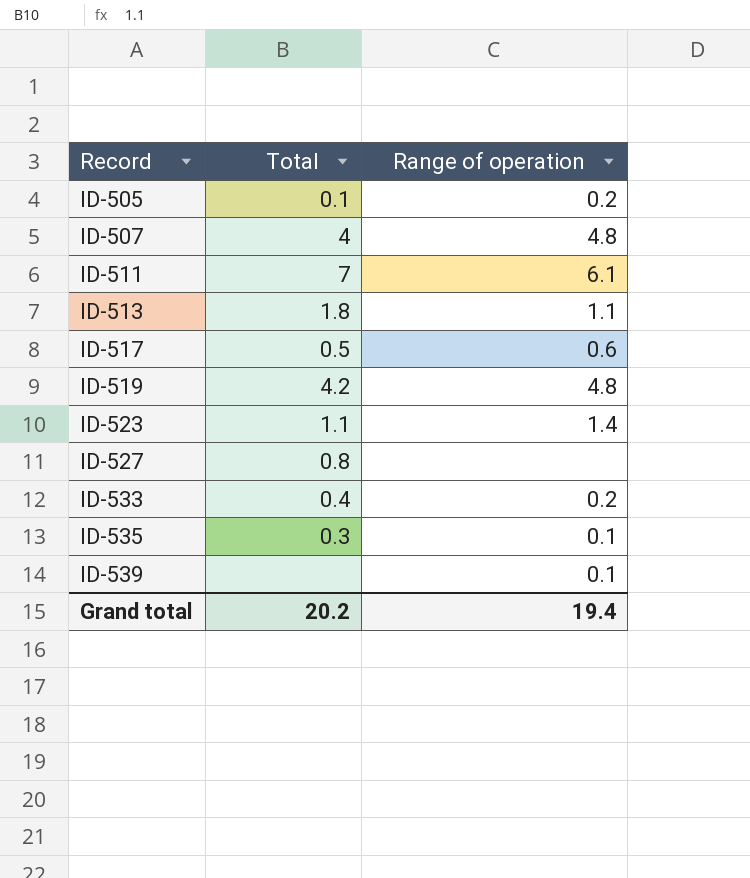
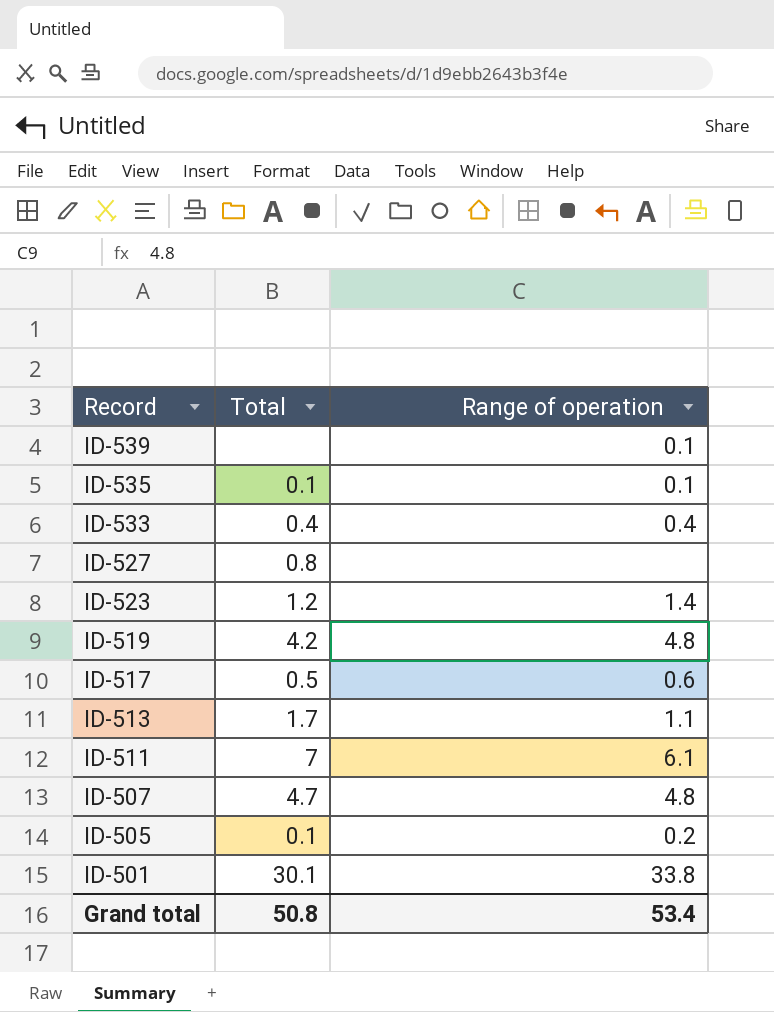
row order: Record ascending -> Record descending
ID-535 | Total: 0.3 -> 0.1
ID-533 | Range of operation: 0.2 -> 0.4
ID-523 | Total: 1.1 -> 1.2
ID-513 | Total: 1.8 -> 1.7
ID-507 | Total: 4 -> 4.7
row ID-501: none -> 30.1 | 33.8
Grand total | Total: 20.2 -> 50.8
Grand total | Range of operation: 19.4 -> 53.4

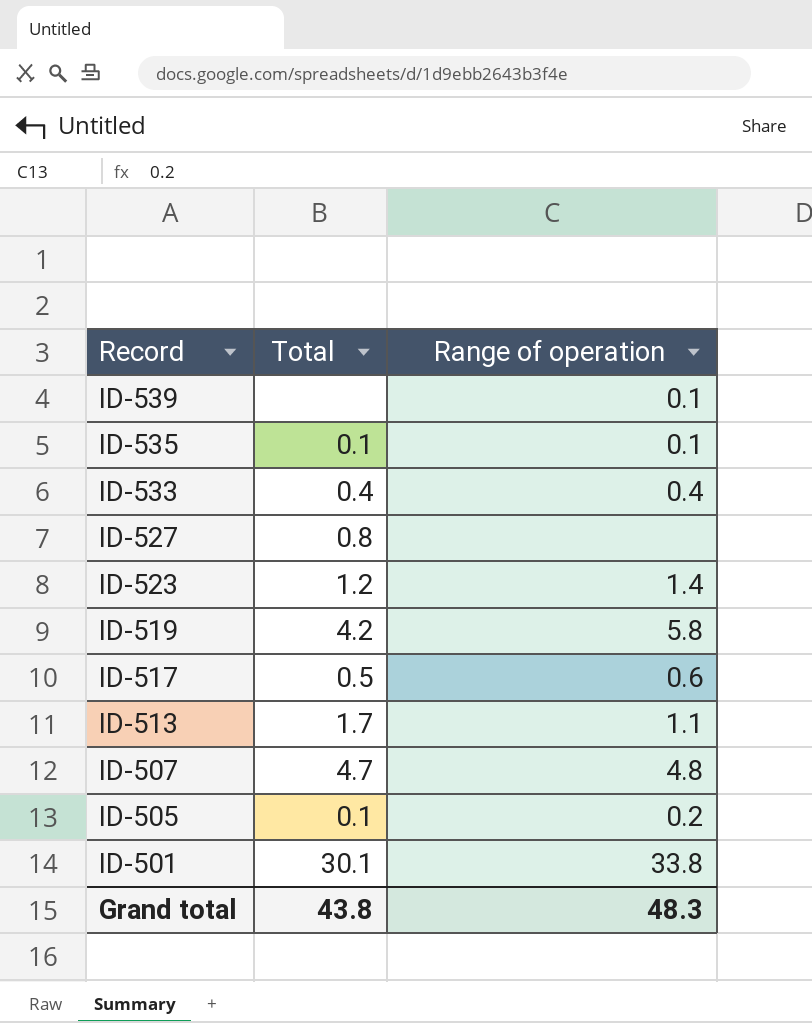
row ID-511: 7 | 6.1 -> none
ID-519 | Range of operation: 4.8 -> 5.8
Grand total | Total: 50.8 -> 43.8
Grand total | Range of operation: 53.4 -> 48.3

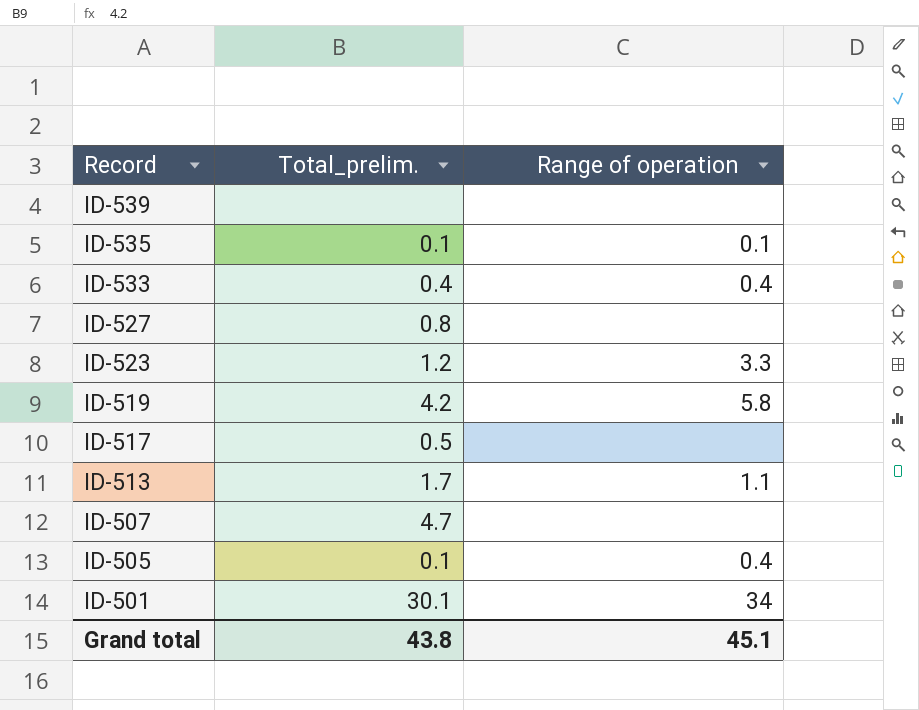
column name: Total -> Total_prelim.
ID-539 | Range of operation: 0.1 -> none
ID-523 | Range of operation: 1.4 -> 3.3
ID-517 | Range of operation: 0.6 -> none
ID-507 | Range of operation: 4.8 -> none
ID-505 | Range of operation: 0.2 -> 0.4
ID-501 | Range of operation: 33.8 -> 34
Grand total | Range of operation: 48.3 -> 45.1

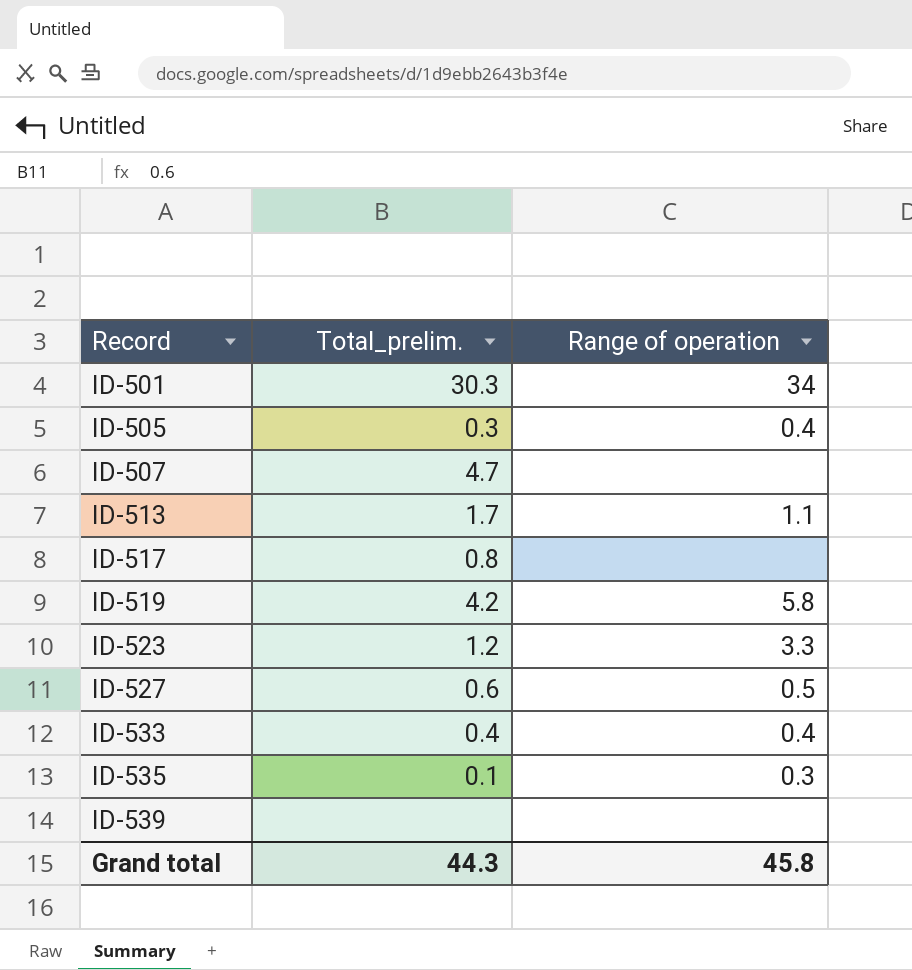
row order: Record descending -> Record ascending
ID-501 | Total_prelim.: 30.1 -> 30.3
ID-505 | Total_prelim.: 0.1 -> 0.3
ID-517 | Total_prelim.: 0.5 -> 0.8
ID-527 | Total_prelim.: 0.8 -> 0.6
ID-527 | Range of operation: none -> 0.5
ID-535 | Range of operation: 0.1 -> 0.3
Grand total | Total_prelim.: 43.8 -> 44.3
Grand total | Range of operation: 45.1 -> 45.8

